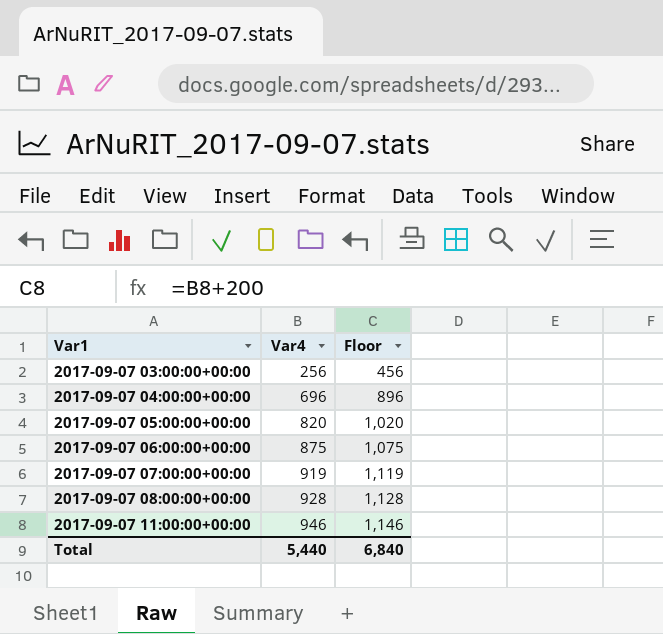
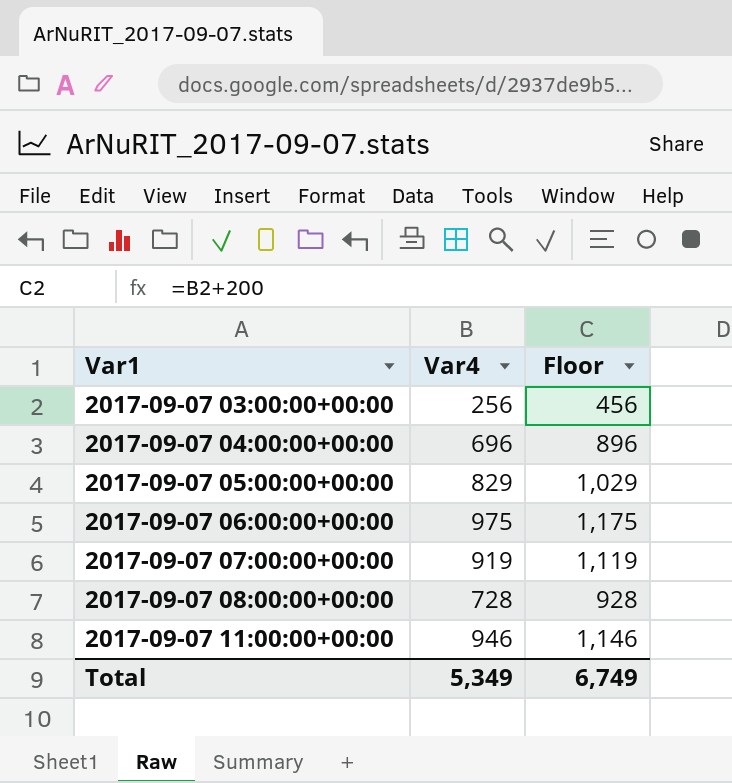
2017-09-07 05:00:00+00:00 | Var4: 820 -> 829
2017-09-07 05:00:00+00:00 | Floor: 1,020 -> 1,029
2017-09-07 06:00:00+00:00 | Var4: 875 -> 975
2017-09-07 06:00:00+00:00 | Floor: 1,075 -> 1,175
2017-09-07 08:00:00+00:00 | Var4: 928 -> 728
2017-09-07 08:00:00+00:00 | Floor: 1,128 -> 928
Total | Var4: 5,440 -> 5,349
Total | Floor: 6,840 -> 6,749

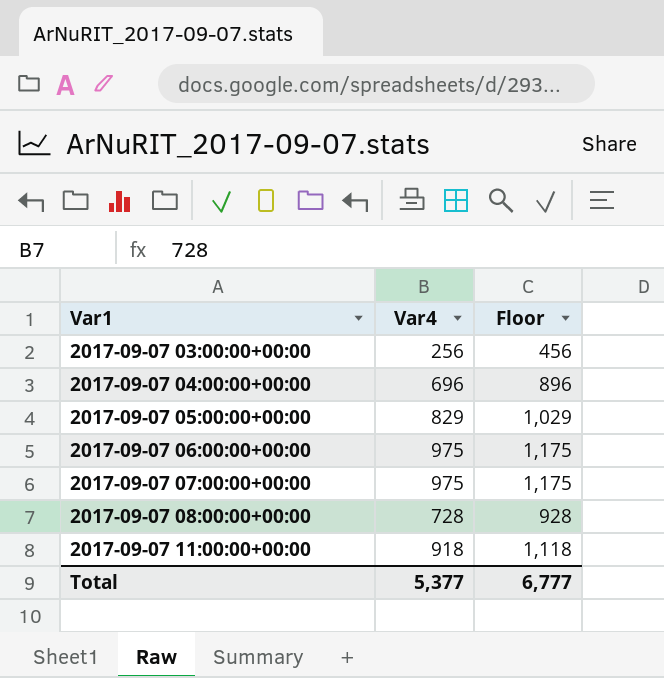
2017-09-07 07:00:00+00:00 | Var4: 919 -> 975
2017-09-07 07:00:00+00:00 | Floor: 1,119 -> 1,175
2017-09-07 11:00:00+00:00 | Var4: 946 -> 918
2017-09-07 11:00:00+00:00 | Floor: 1,146 -> 1,118
Total | Var4: 5,349 -> 5,377
Total | Floor: 6,749 -> 6,777

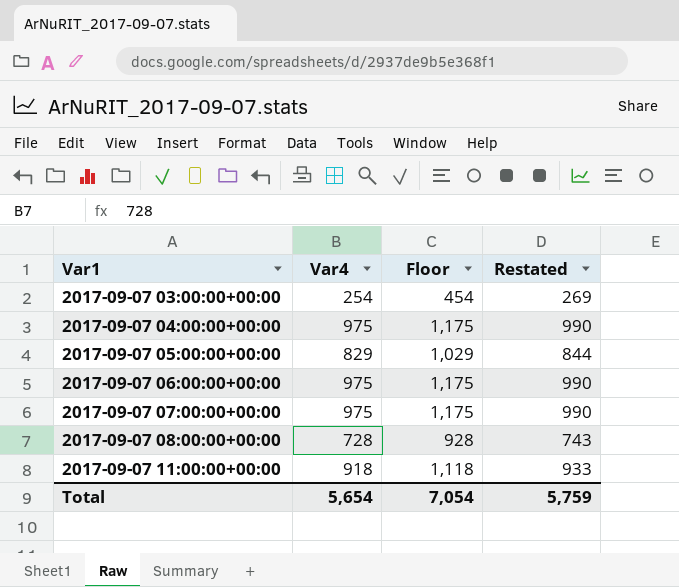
column Restated | formula: none -> [Var4] + 15
2017-09-07 03:00:00+00:00 | Var4: 256 -> 254
2017-09-07 03:00:00+00:00 | Floor: 456 -> 454
2017-09-07 04:00:00+00:00 | Var4: 696 -> 975
2017-09-07 04:00:00+00:00 | Floor: 896 -> 1,175
Total | Var4: 5,377 -> 5,654
Total | Floor: 6,777 -> 7,054

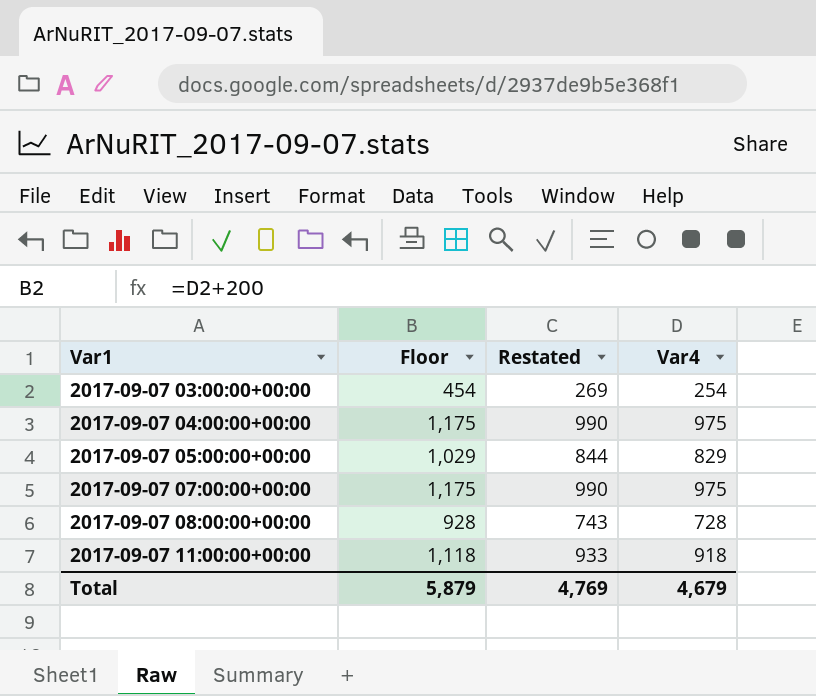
column Var4 | position: 2 -> 4
row 2017-09-07 06:00:00+00:00: 975 | 1,175 | 990 -> none
Total | Floor: 7,054 -> 5,879
Total | Restated: 5,759 -> 4,769
Total | Var4: 5,654 -> 4,679

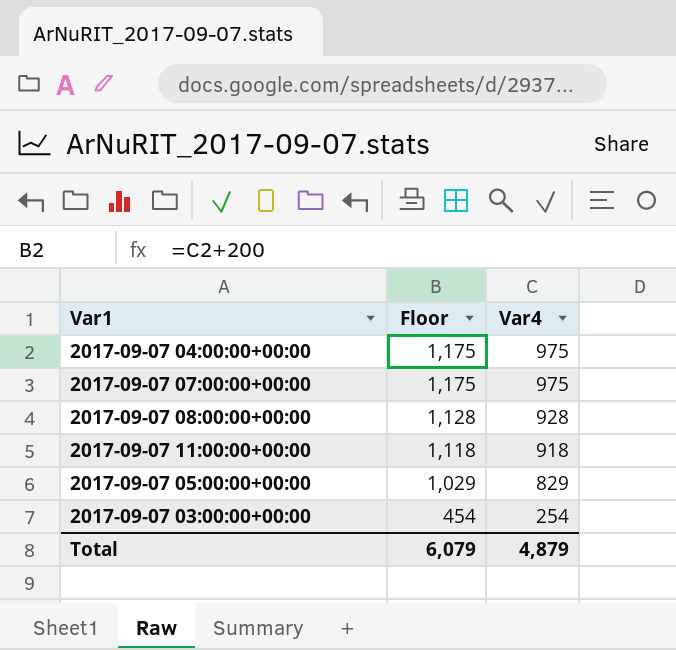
row order: Var1 ascending -> Floor descending
column Restated | formula: [Var4] + 15 -> none
2017-09-07 08:00:00+00:00 | Floor: 928 -> 1,128
2017-09-07 08:00:00+00:00 | Var4: 728 -> 928
Total | Floor: 5,879 -> 6,079
Total | Var4: 4,679 -> 4,879

